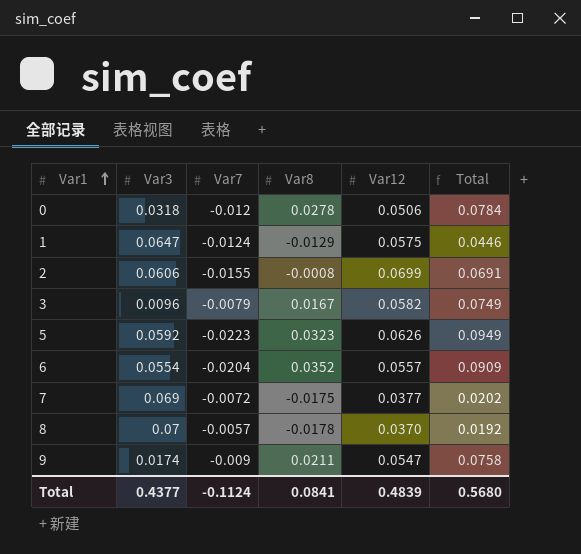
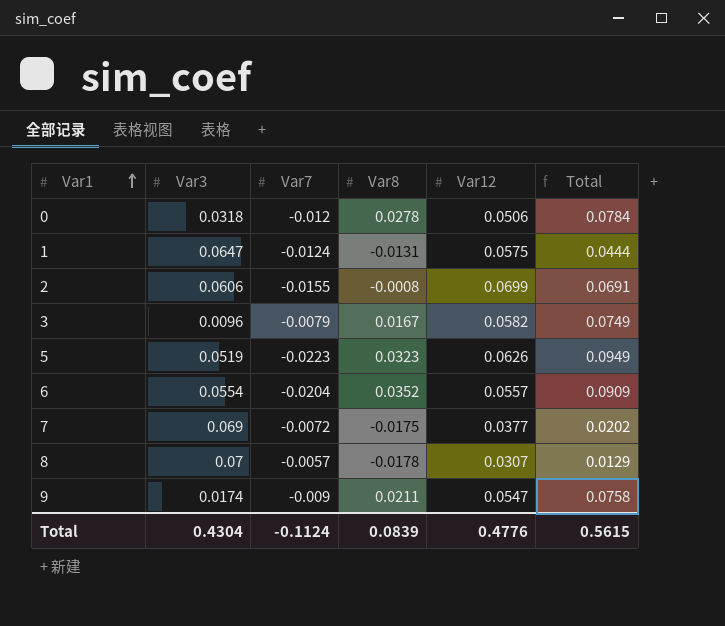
1 | Var8: -0.0129 -> -0.0131
1 | Total: 0.0446 -> 0.0444
5 | Var3: 0.0592 -> 0.0519
8 | Var12: 0.0370 -> 0.0307
8 | Total: 0.0192 -> 0.0129
Total | Var3: 0.4377 -> 0.4304
Total | Var8: 0.0841 -> 0.0839
Total | Var12: 0.4839 -> 0.4776
Total | Total: 0.5680 -> 0.5615

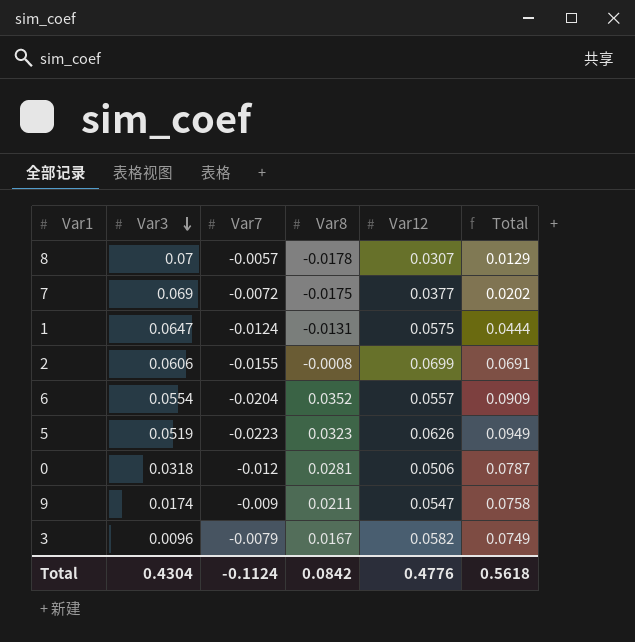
row order: Var1 ascending -> Var3 descending
0 | Var8: 0.0278 -> 0.0281
0 | Total: 0.0784 -> 0.0787
Total | Var8: 0.0839 -> 0.0842
Total | Total: 0.5615 -> 0.5618

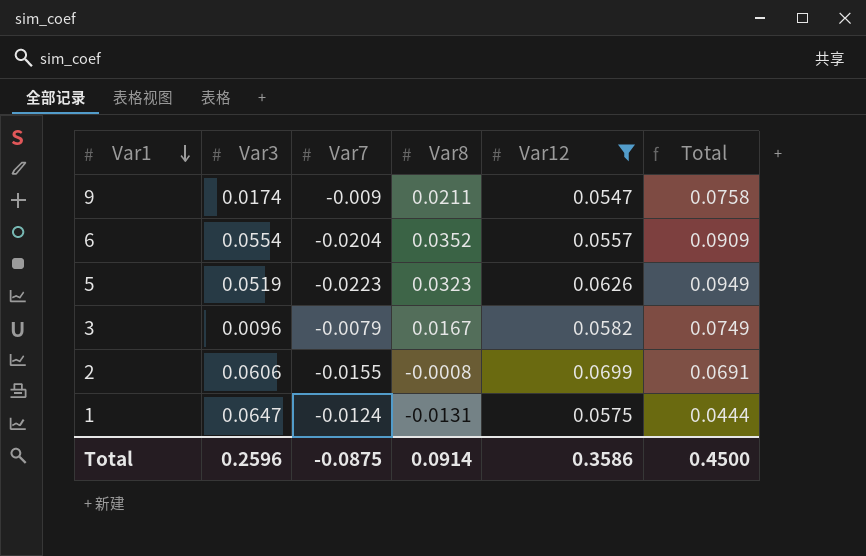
filter: none -> Var12 >= 0.0547
row order: Var3 descending -> Var1 descending
Total | Var3: 0.4304 -> 0.2596
Total | Var7: -0.1124 -> -0.0875
Total | Var8: 0.0842 -> 0.0914
Total | Var12: 0.4776 -> 0.3586
Total | Total: 0.5618 -> 0.4500

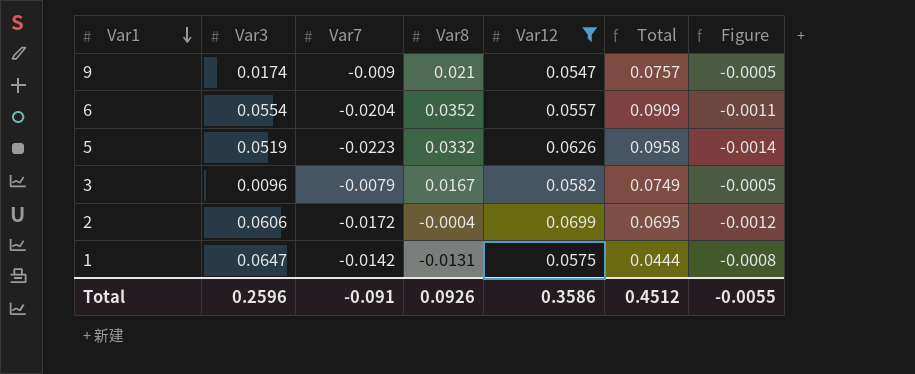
column Figure | formula: none -> [Var7] * [Var12]
9 | Var8: 0.0211 -> 0.021
9 | Total: 0.0758 -> 0.0757
5 | Var8: 0.0323 -> 0.0332
5 | Total: 0.0949 -> 0.0958
2 | Var7: -0.0155 -> -0.0172
2 | Var8: -0.0008 -> -0.0004
2 | Total: 0.0691 -> 0.0695
1 | Var7: -0.0124 -> -0.0142
Total | Var7: -0.0875 -> -0.091
Total | Var8: 0.0914 -> 0.0926
Total | Total: 0.4500 -> 0.4512

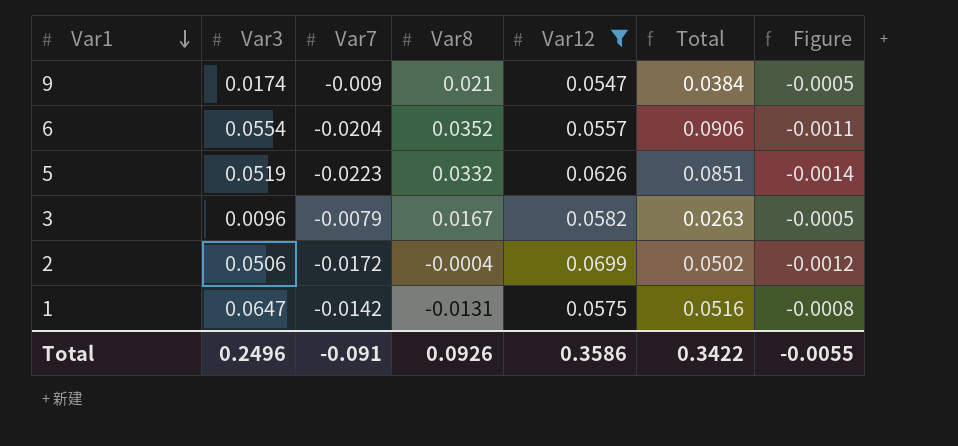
column Total | formula: [Var8] + [Var12] -> [Var3] + [Var8]
2 | Var3: 0.0606 -> 0.0506
Total | Var3: 0.2596 -> 0.2496
Total | Total: 0.4512 -> 0.3422

